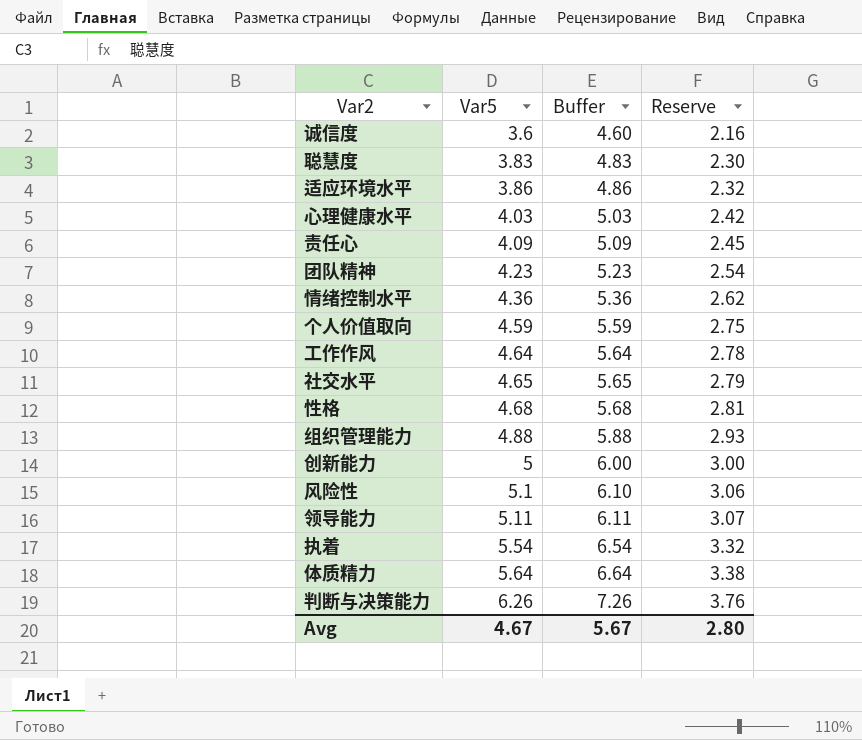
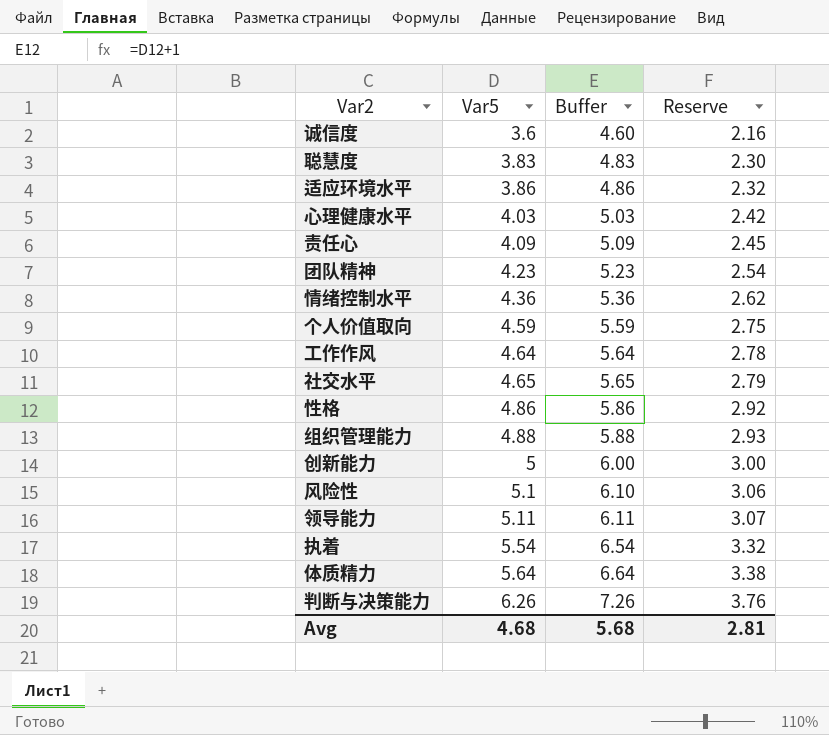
性格 | Var5: 4.68 -> 4.86
性格 | Buffer: 5.68 -> 5.86
性格 | Reserve: 2.81 -> 2.92
Avg | Var5: 4.67 -> 4.68
Avg | Buffer: 5.67 -> 5.68
Avg | Reserve: 2.80 -> 2.81

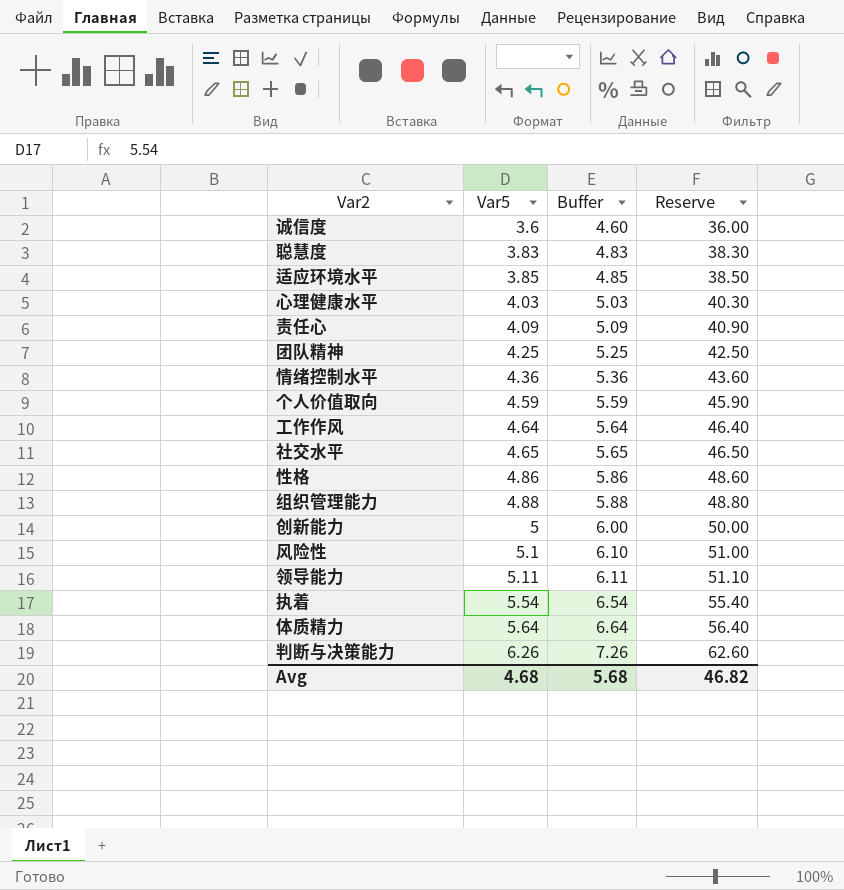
column Reserve | formula: [Var5] * 0.6 -> [Var5] * 10
适应环境水平 | Var5: 3.86 -> 3.85
适应环境水平 | Buffer: 4.86 -> 4.85
团队精神 | Var5: 4.23 -> 4.25
团队精神 | Buffer: 5.23 -> 5.25
Avg | Reserve: 2.81 -> 46.82

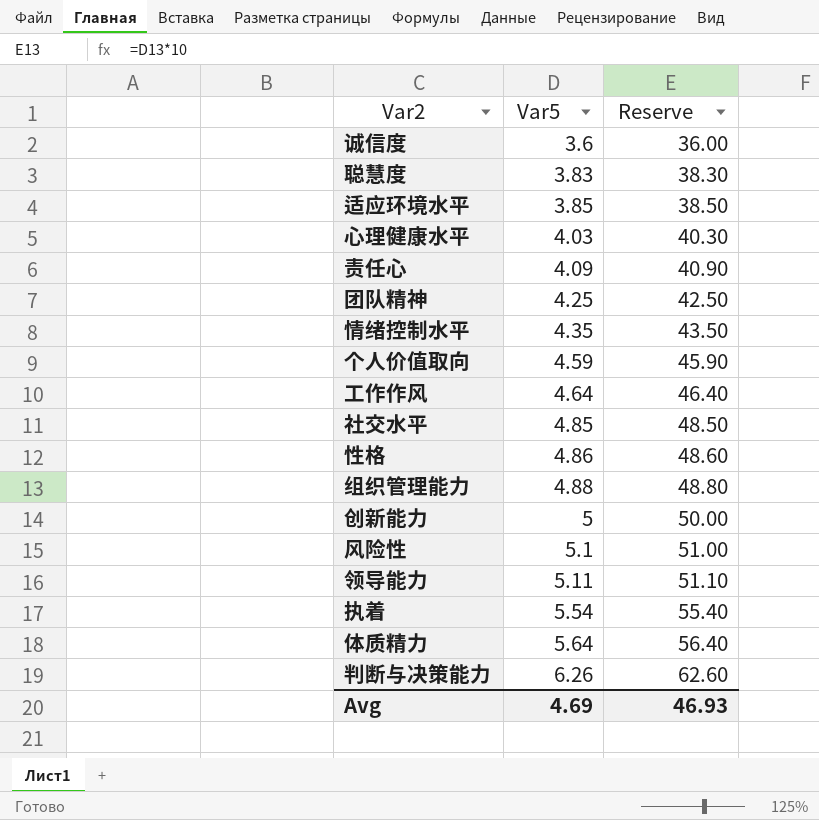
column Buffer | formula: [Var5] + 1 -> none
情绪控制水平 | Var5: 4.36 -> 4.35
情绪控制水平 | Reserve: 43.60 -> 43.50
社交水平 | Var5: 4.65 -> 4.85
社交水平 | Reserve: 46.50 -> 48.50
Avg | Var5: 4.68 -> 4.69
Avg | Reserve: 46.82 -> 46.93

